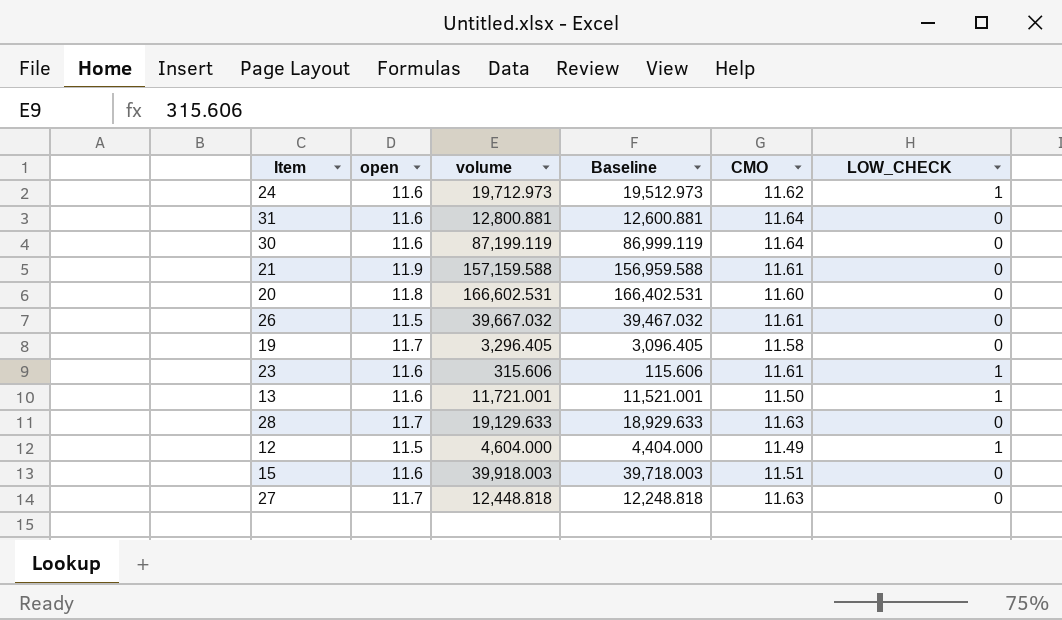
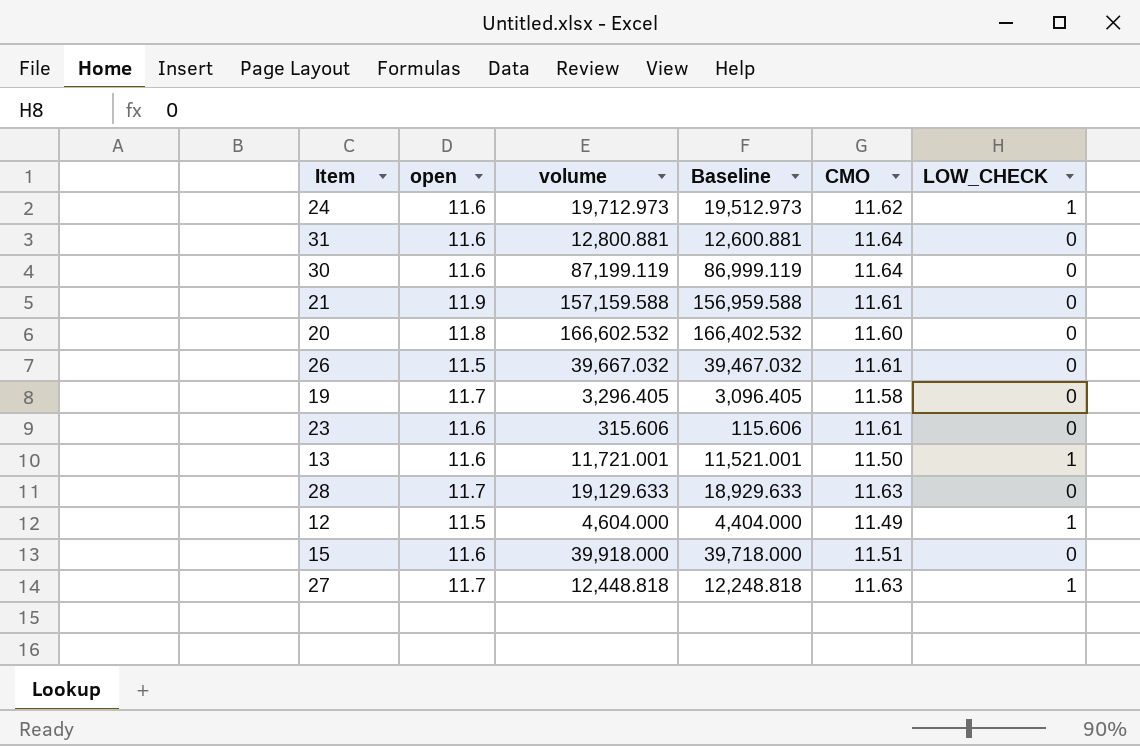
20 | volume: 166,602.531 -> 166,602.532
20 | Baseline: 166,402.531 -> 166,402.532
23 | LOW_CHECK: 1 -> 0
15 | volume: 39,918.003 -> 39,918.000
15 | Baseline: 39,718.003 -> 39,718.000
27 | LOW_CHECK: 0 -> 1

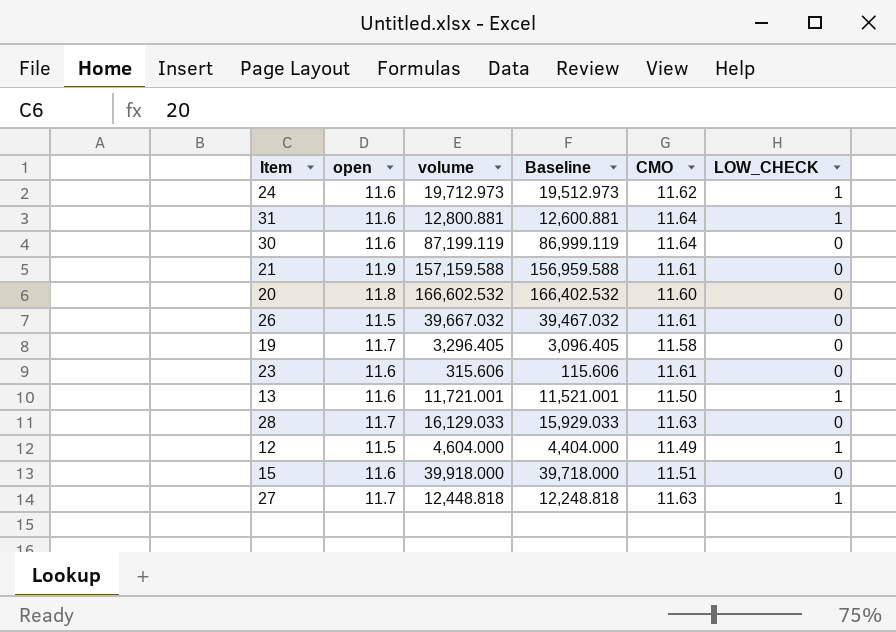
31 | LOW_CHECK: 0 -> 1
28 | volume: 19,129.633 -> 16,129.033
28 | Baseline: 18,929.633 -> 15,929.033

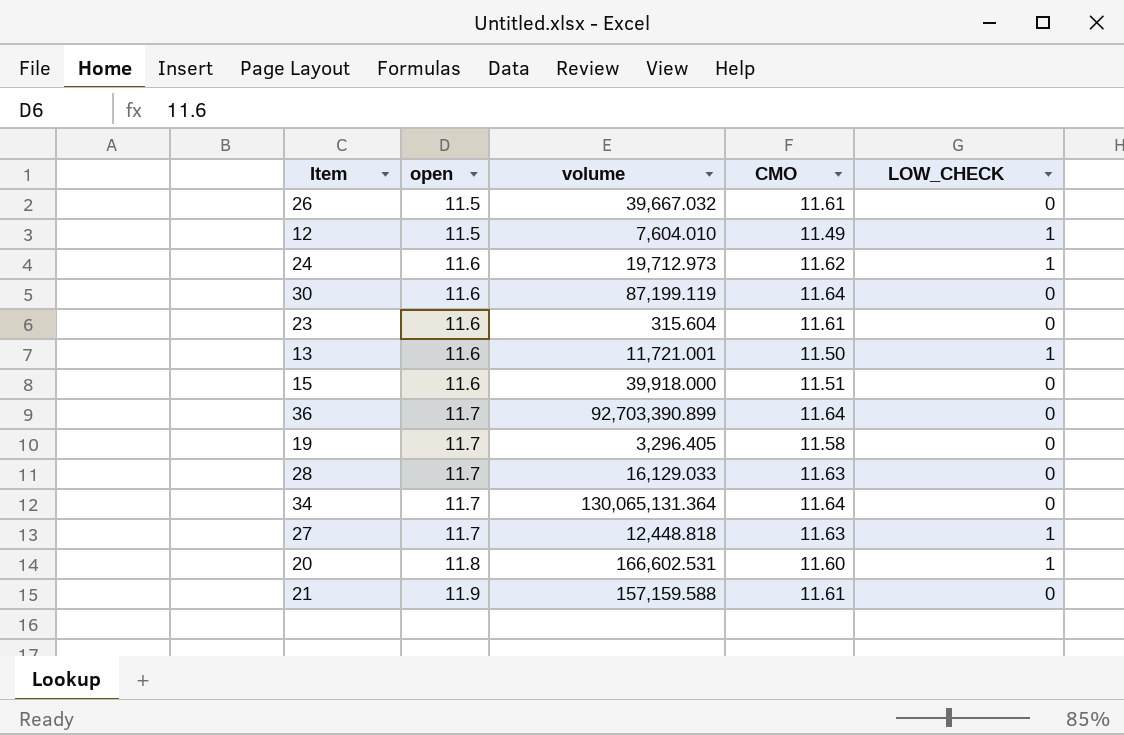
row order: none -> open ascending
column Baseline | formula: [volume] - 200 -> none
row 31: 11.6 | 12,800.881 | 12,600.881 | 11.64 | 1 -> none
12 | volume: 4,604.000 -> 7,604.010
23 | volume: 315.606 -> 315.604
row 36: none -> 11.7 | 92,703,390.899 | 11.64 | 0
row 34: none -> 11.7 | 130,065,131.364 | 11.64 | 0
20 | volume: 166,602.532 -> 166,602.531
20 | LOW_CHECK: 0 -> 1

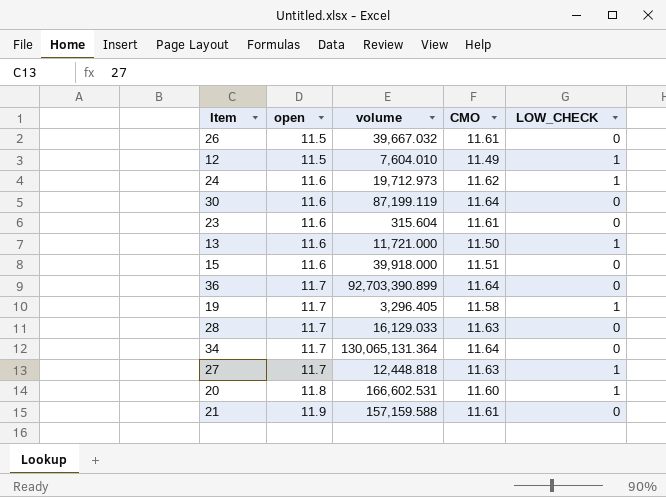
13 | volume: 11,721.001 -> 11,721.000
19 | LOW_CHECK: 0 -> 1

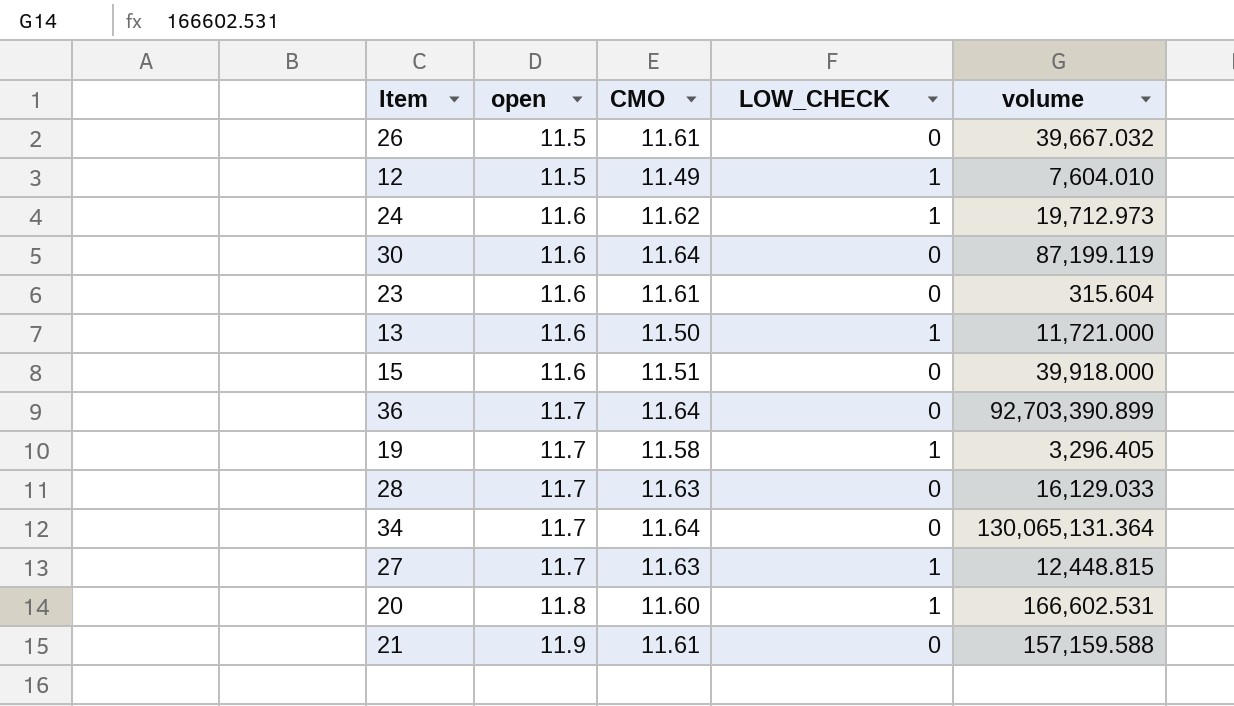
column volume | position: 3 -> 5
27 | volume: 12,448.818 -> 12,448.815

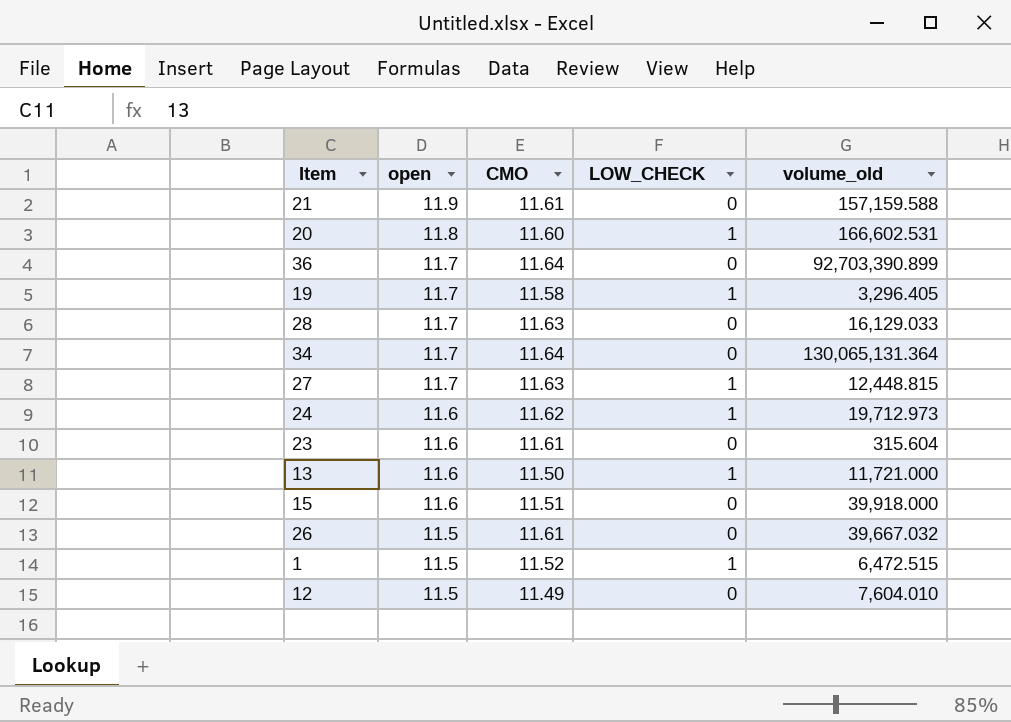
row order: open ascending -> open descending
column name: volume -> volume_old
row 30: 11.6 | 11.64 | 0 | 87,199.119 -> none
row 1: none -> 11.5 | 11.52 | 1 | 6,472.515
12 | LOW_CHECK: 1 -> 0

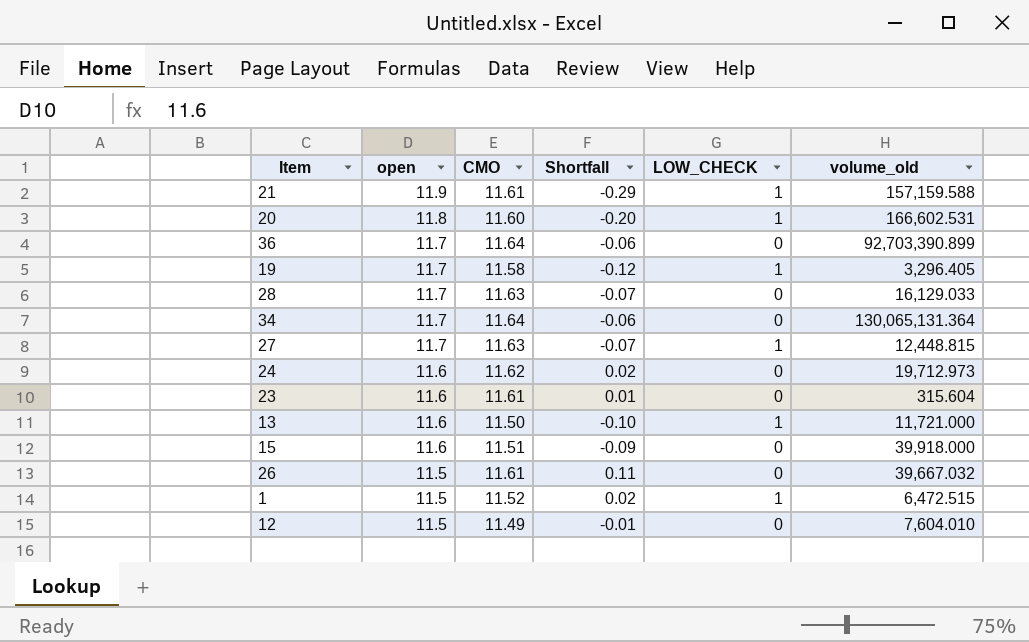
column Shortfall | formula: none -> [CMO] - [open]
21 | LOW_CHECK: 0 -> 1
24 | LOW_CHECK: 1 -> 0

